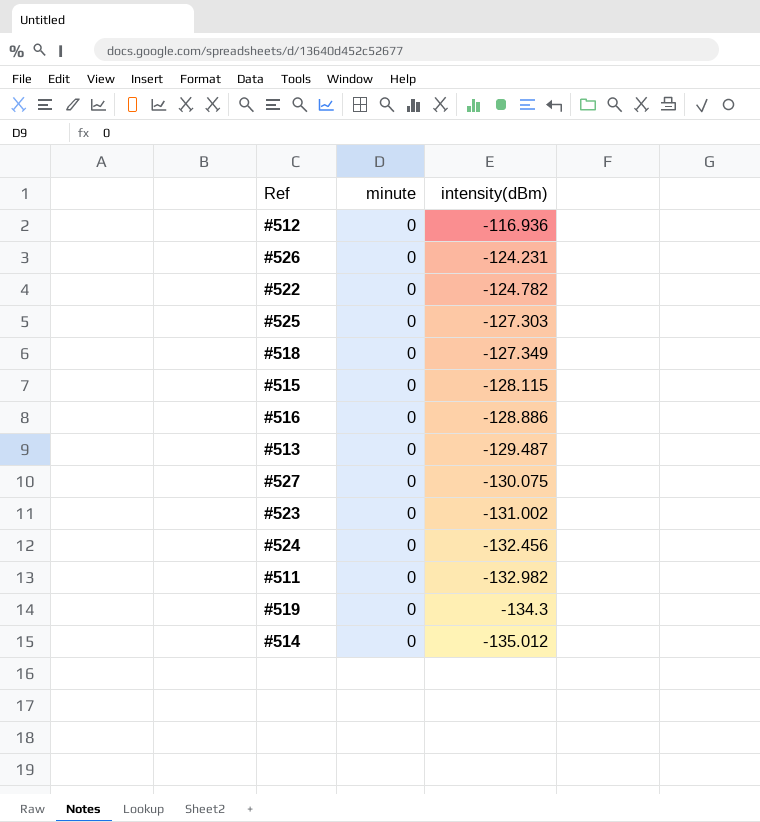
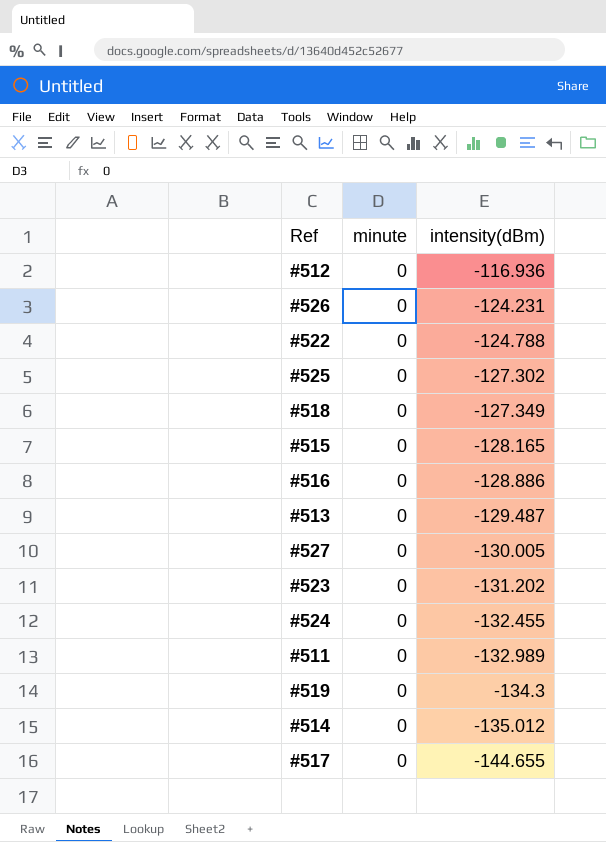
#522 | intensity(dBm): -124.782 -> -124.788
#525 | intensity(dBm): -127.303 -> -127.302
#515 | intensity(dBm): -128.115 -> -128.165
#527 | intensity(dBm): -130.075 -> -130.005
#523 | intensity(dBm): -131.002 -> -131.202
#524 | intensity(dBm): -132.456 -> -132.455
#511 | intensity(dBm): -132.982 -> -132.989
row #517: none -> 0 | -144.655

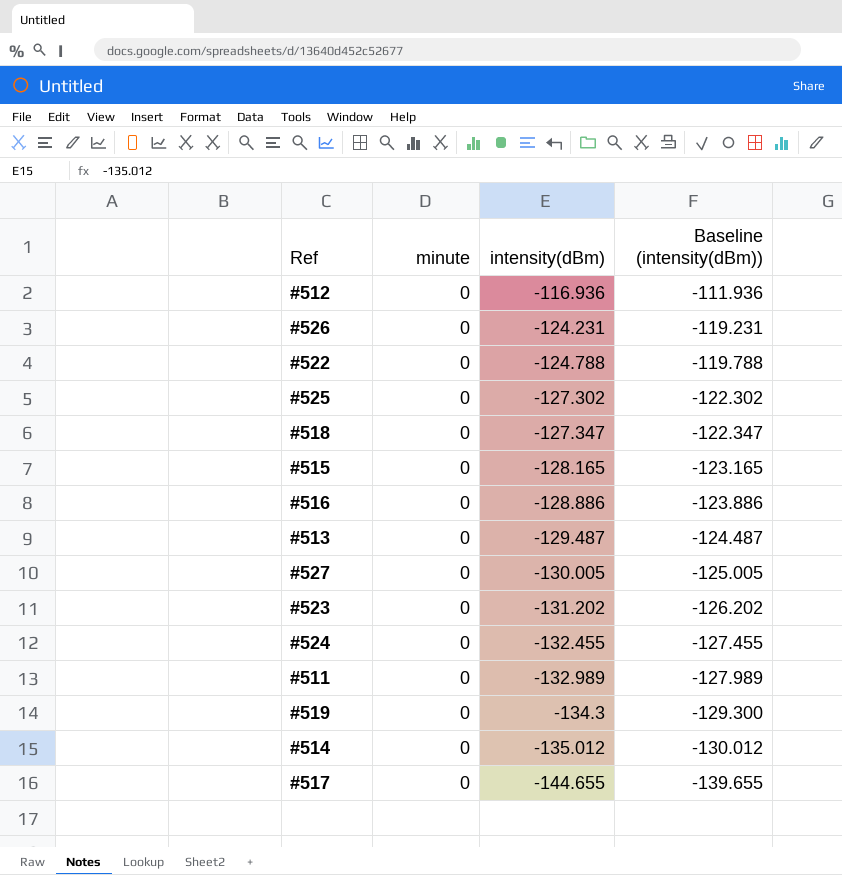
column Baseline (intensity(dBm)) | formula: none -> [intensity(dBm)] + 5
#518 | intensity(dBm): -127.349 -> -127.347

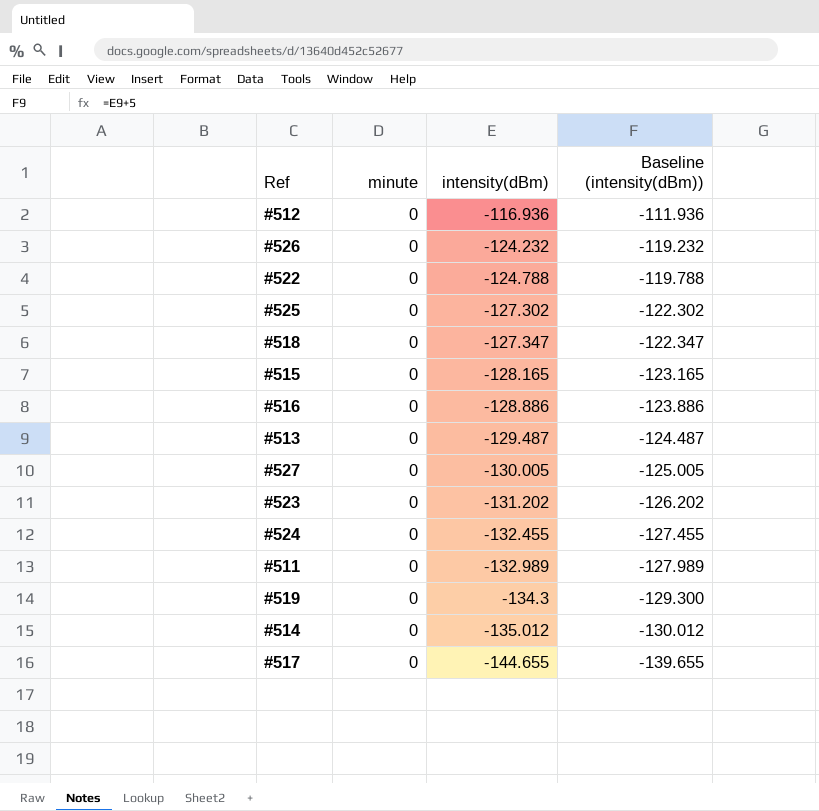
#526 | intensity(dBm): -124.231 -> -124.232
#526 | Baseline (intensity(dBm)): -119.231 -> -119.232

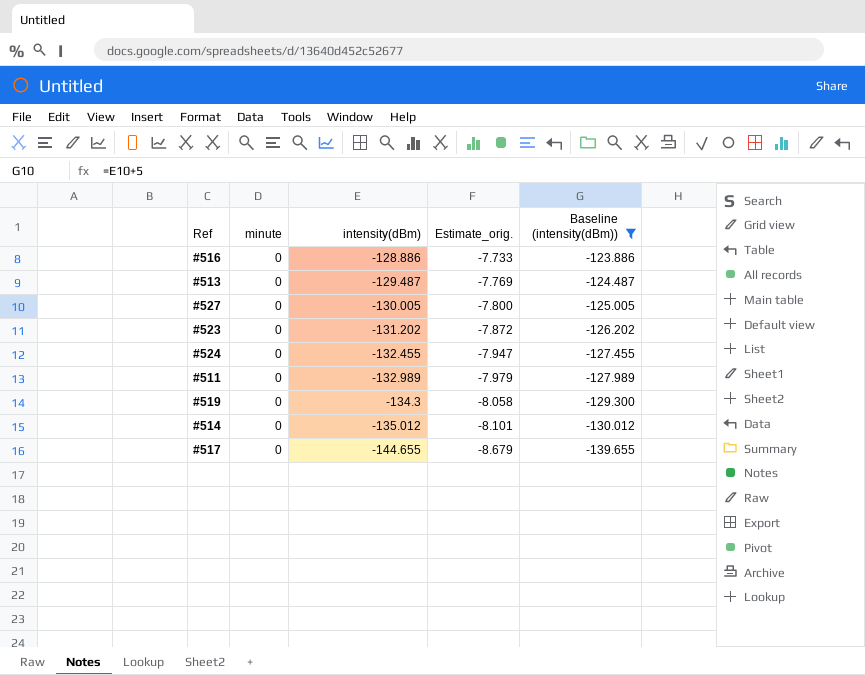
filter: none -> Baseline (intensity(dBm)) <= -123.886
column Estimate_orig. | formula: none -> [intensity(dBm)] * 0.06

